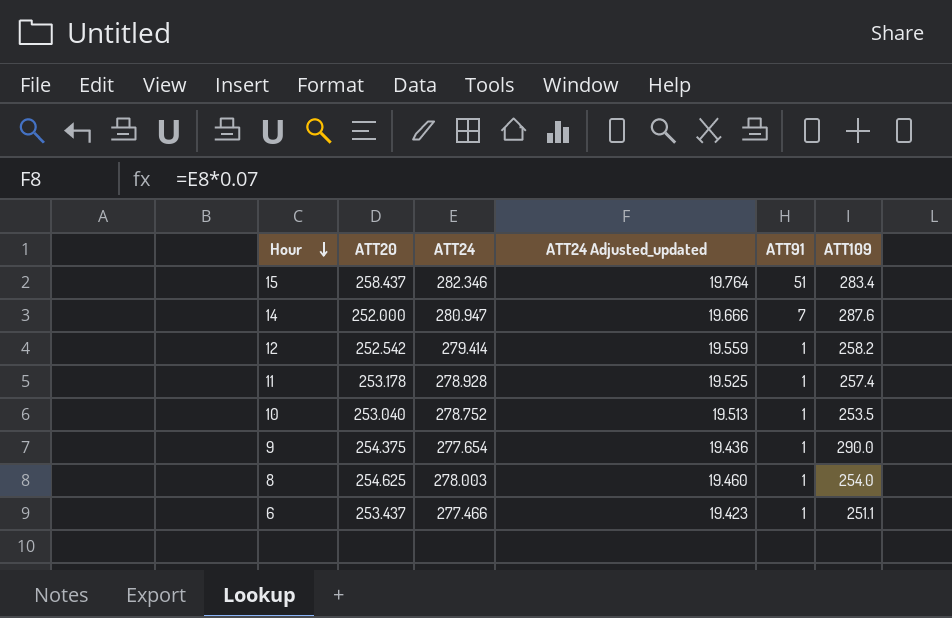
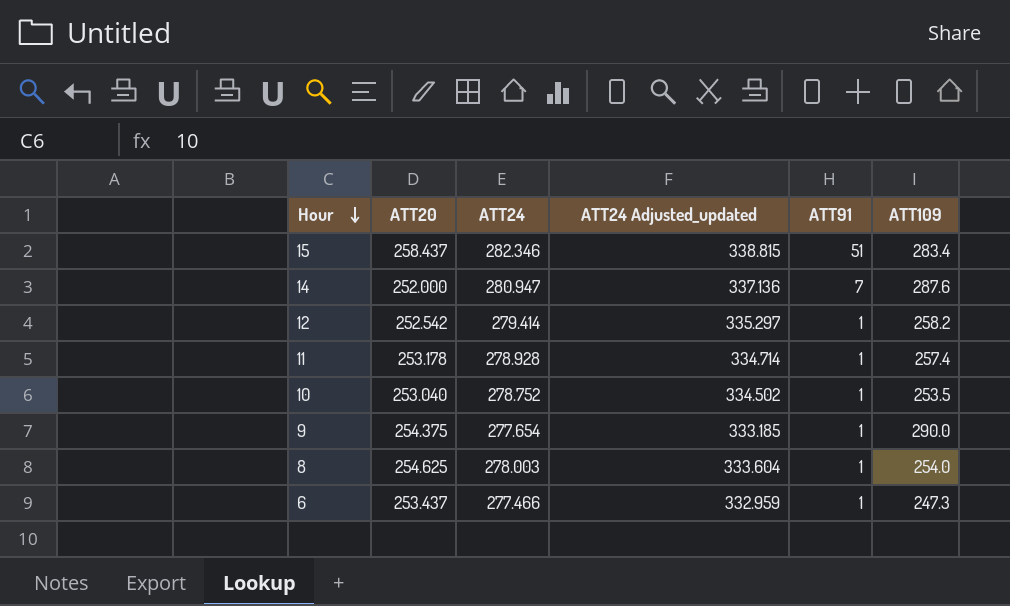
column ATT24 Adjusted_updated | formula: [ATT24] * 0.07 -> [ATT24] * 1.2
6 | ATT109: 251.1 -> 247.3

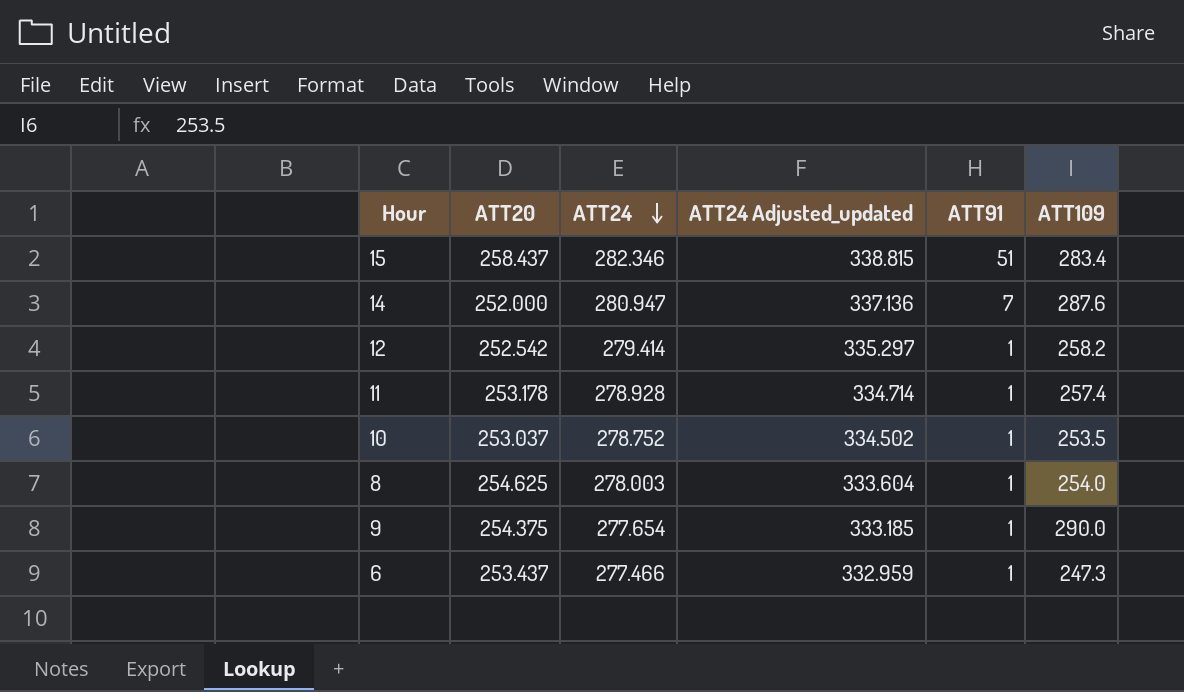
row order: Hour descending -> ATT24 descending
10 | ATT20: 253.040 -> 253.037

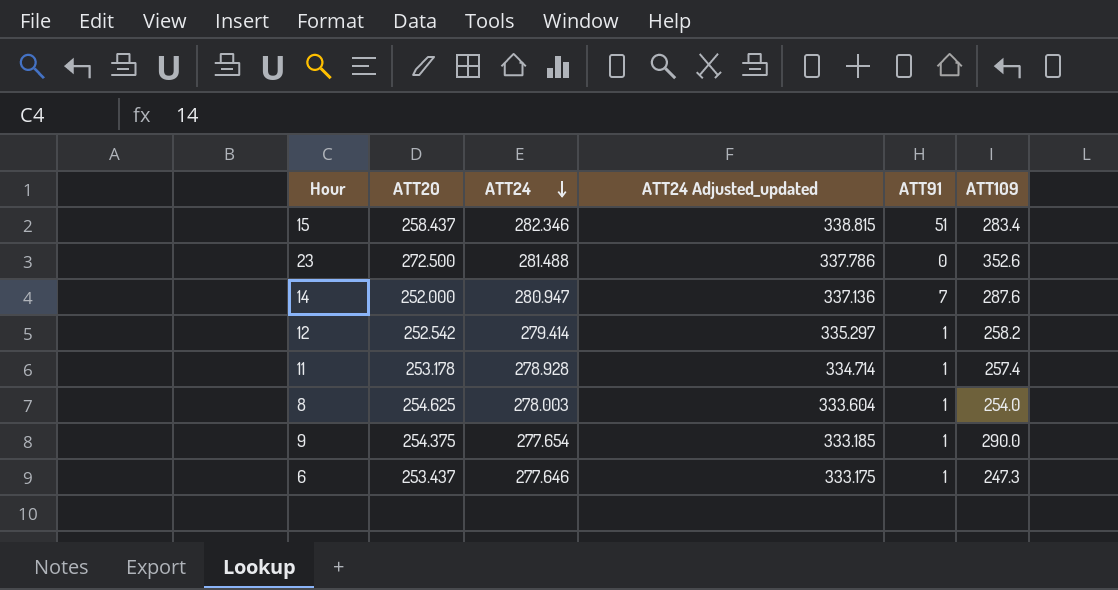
row 10: 253.037 | 278.752 | 334.502 | 1 | 253.5 -> none
row 23: none -> 272.500 | 281.488 | 337.786 | 0 | 352.6
6 | ATT24: 277.466 -> 277.646
6 | ATT24 Adjusted_updated: 332.959 -> 333.175

